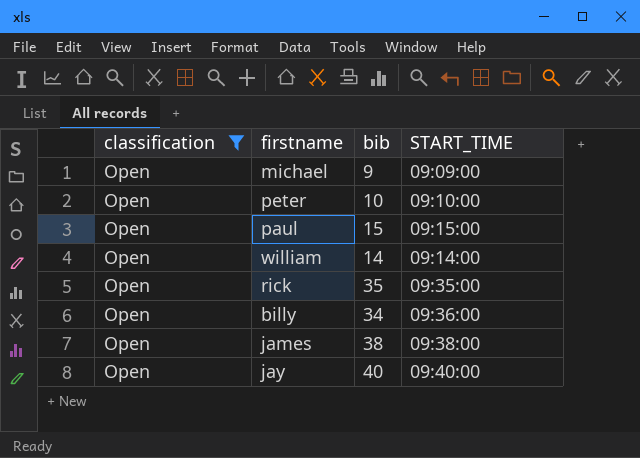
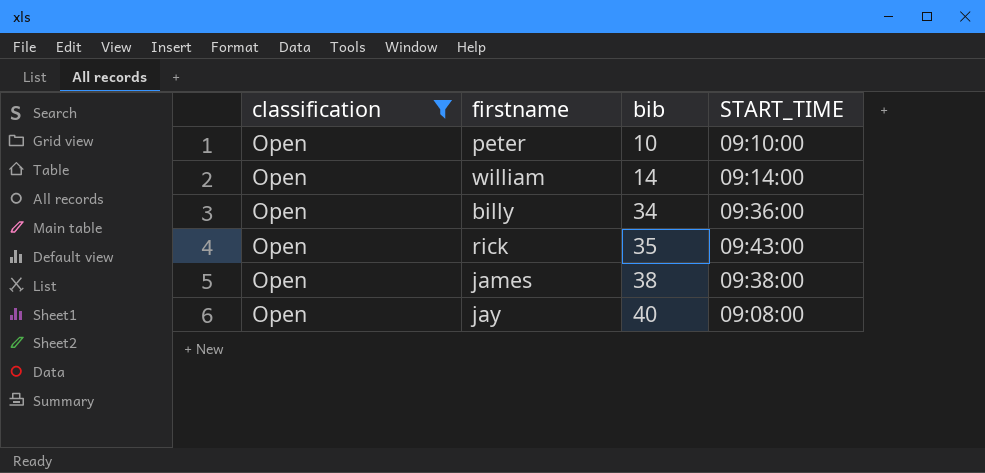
row order: none -> bib ascending
row michael: Open | 9 | 09:09:00 -> none
row paul: Open | 15 | 09:15:00 -> none
rick | START_TIME: 09:35:00 -> 09:43:00
jay | START_TIME: 09:40:00 -> 09:08:00

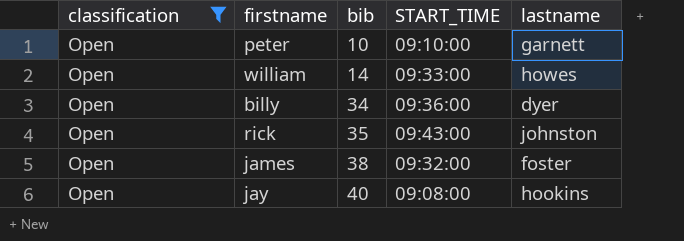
column lastname | position: none -> 5
william | START_TIME: 09:14:00 -> 09:33:00
james | START_TIME: 09:38:00 -> 09:32:00

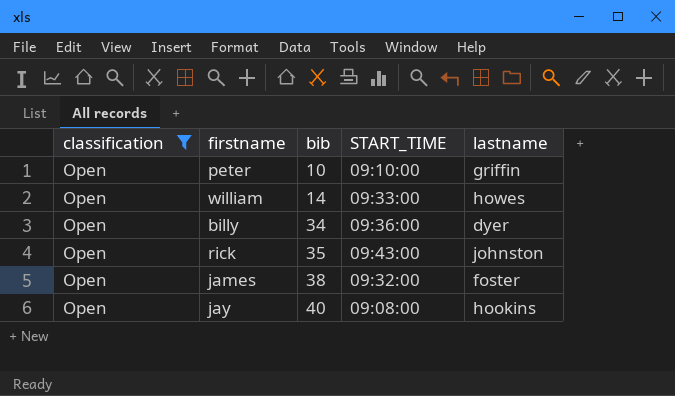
peter | lastname: garnett -> griffin

